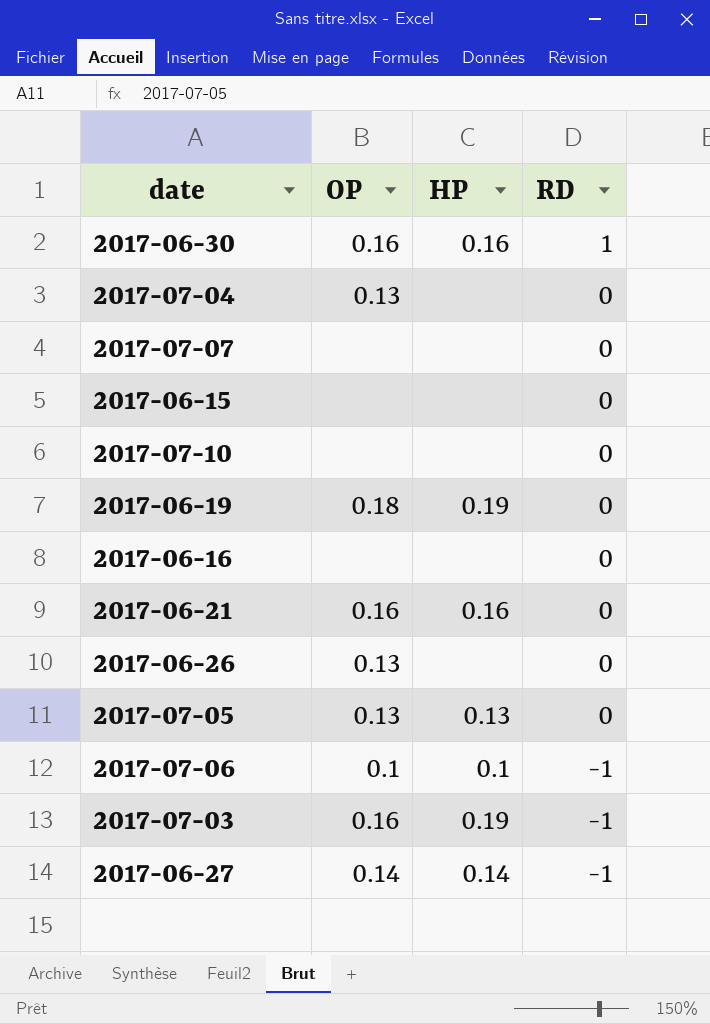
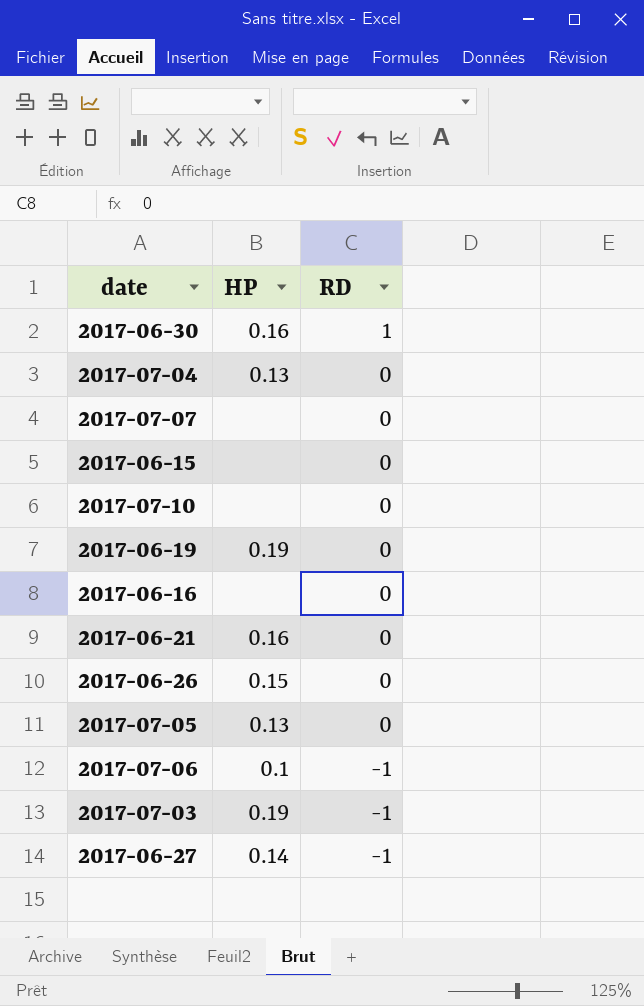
column OP | position: 2 -> none
2017-07-04 | HP: none -> 0.13
2017-06-26 | HP: none -> 0.15

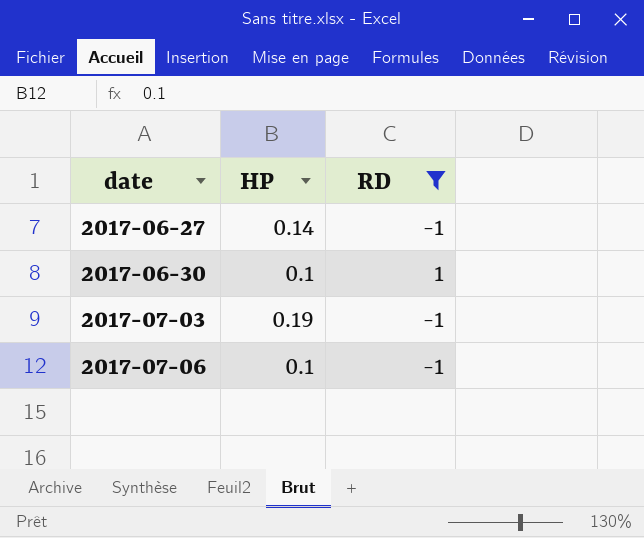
filter: none -> RD != 0
row order: RD descending -> date ascending
2017-06-30 | HP: 0.16 -> 0.1

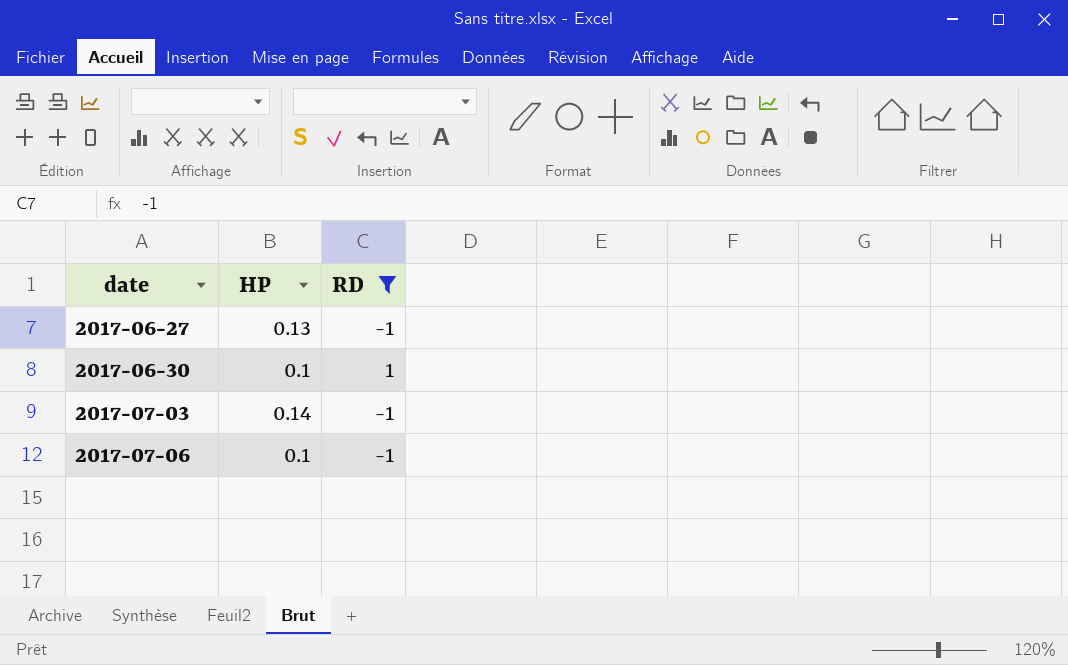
2017-06-27 | HP: 0.14 -> 0.13
2017-07-03 | HP: 0.19 -> 0.14

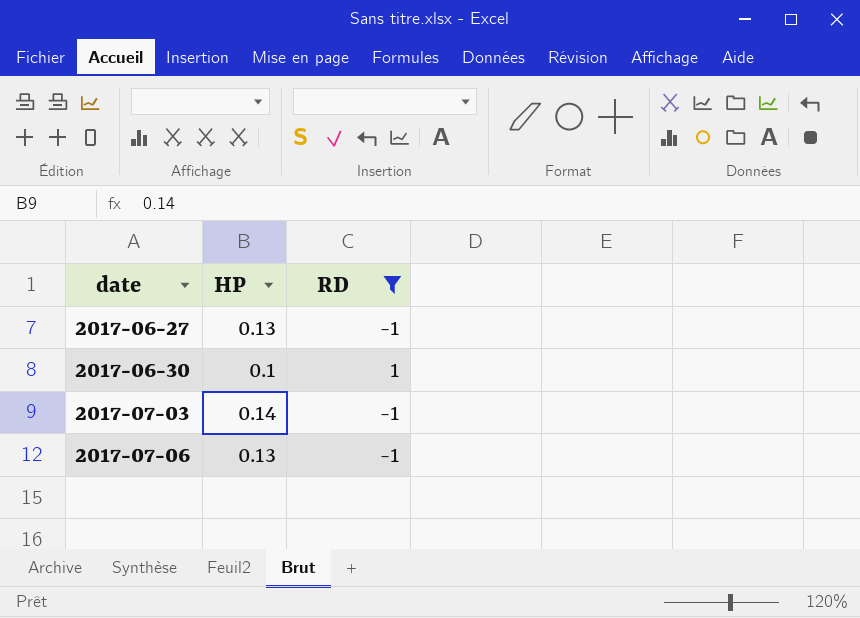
2017-07-06 | HP: 0.1 -> 0.13

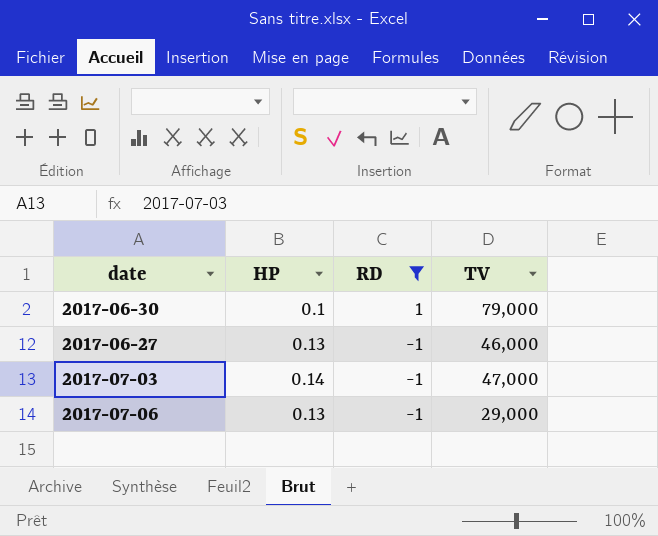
row order: date ascending -> RD descending
column TV | position: none -> 4

